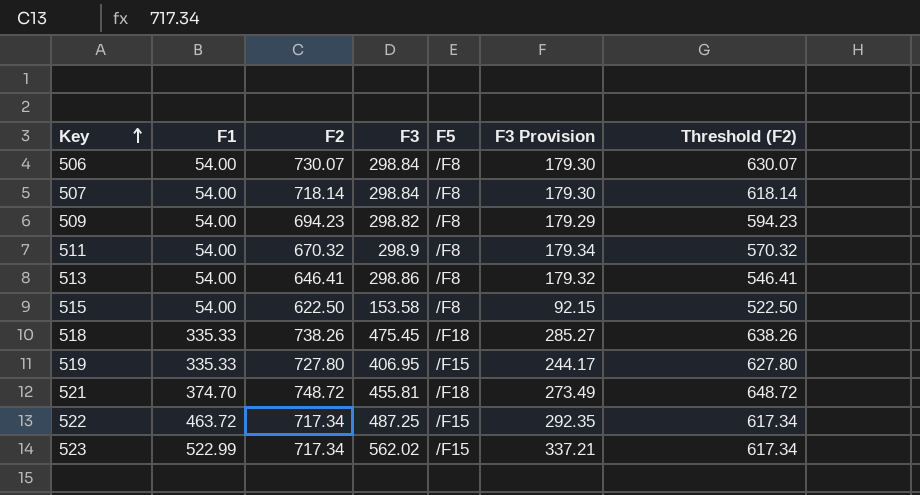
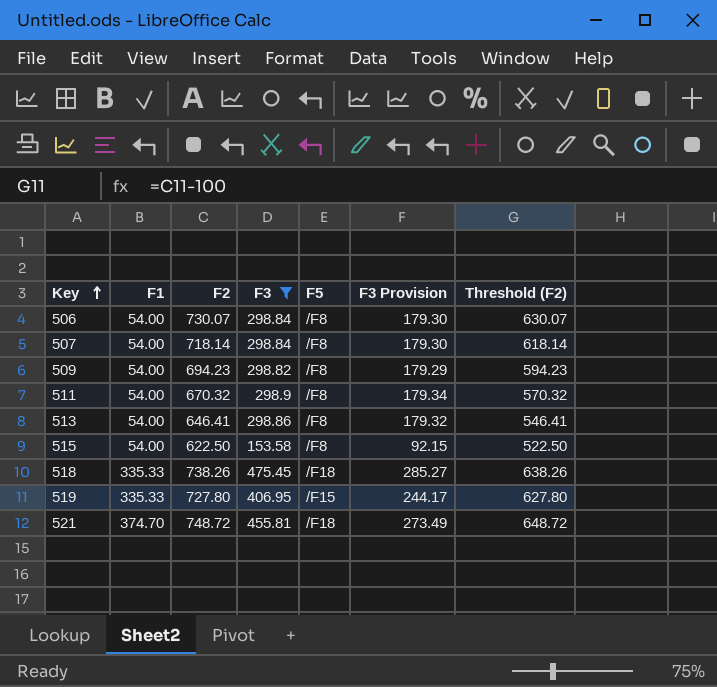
filter: none -> F3 <= 475.45

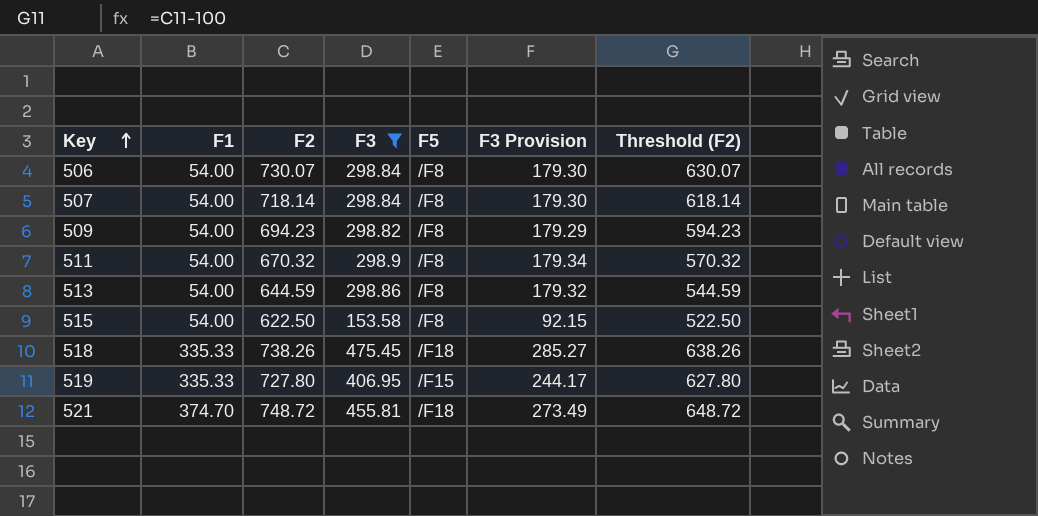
513 | F2: 646.41 -> 644.59
513 | Threshold (F2): 546.41 -> 544.59

